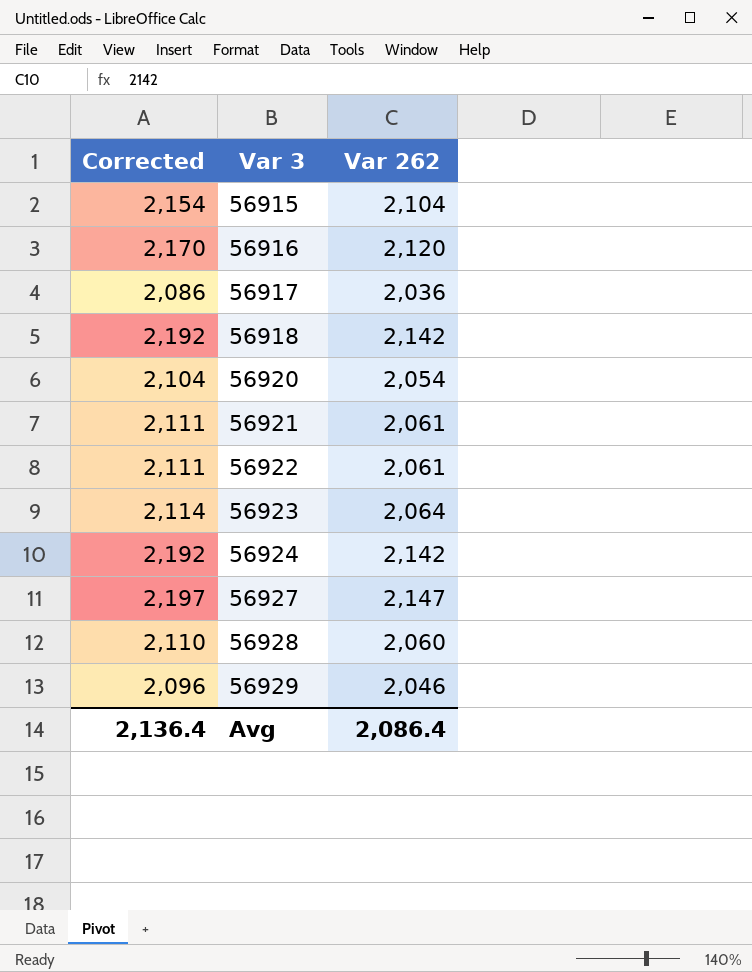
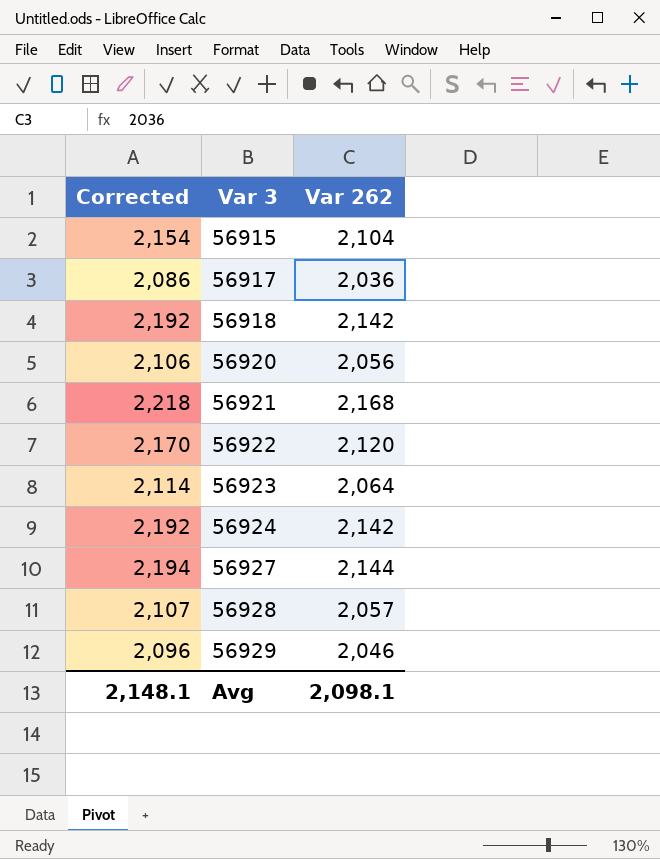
row 56916: 2,170 | 2,120 -> none
56920 | Corrected: 2,104 -> 2,106
56920 | Var 262: 2,054 -> 2,056
56921 | Corrected: 2,111 -> 2,218
56921 | Var 262: 2,061 -> 2,168
56922 | Corrected: 2,111 -> 2,170
56922 | Var 262: 2,061 -> 2,120
56927 | Corrected: 2,197 -> 2,194
56927 | Var 262: 2,147 -> 2,144
56928 | Corrected: 2,110 -> 2,107
56928 | Var 262: 2,060 -> 2,057
Avg | Corrected: 2,136.4 -> 2,148.1
Avg | Var 262: 2,086.4 -> 2,098.1

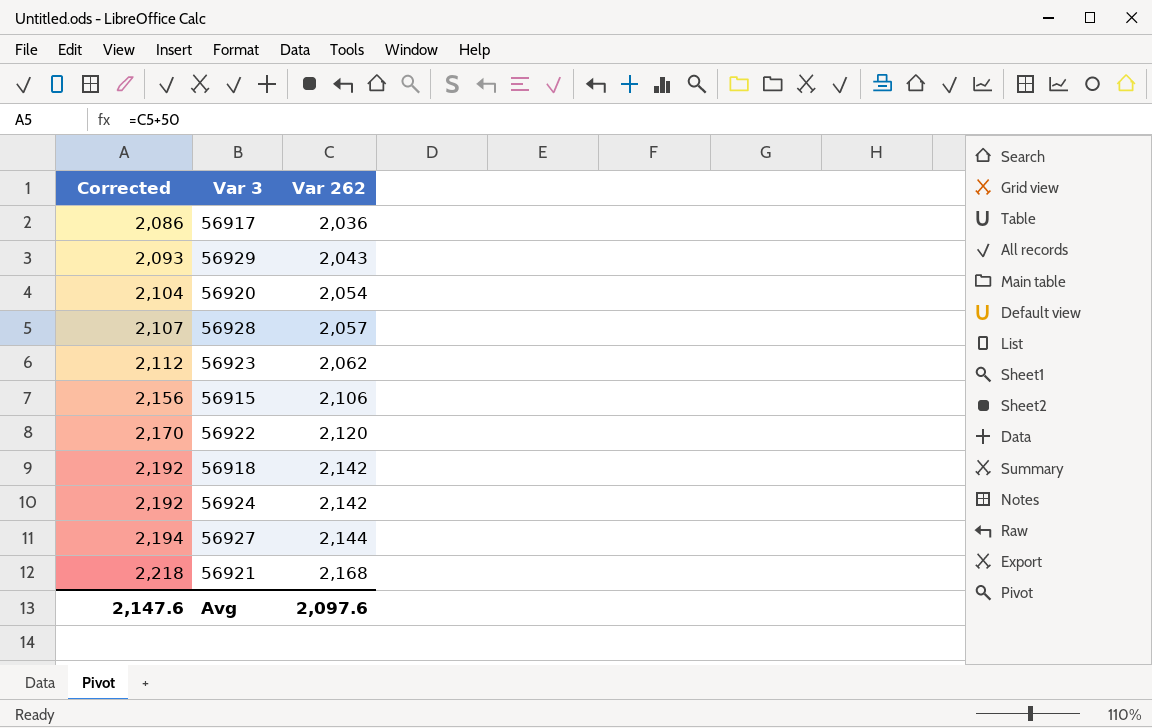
row order: Var 3 ascending -> Corrected ascending
56929 | Corrected: 2,096 -> 2,093
56929 | Var 262: 2,046 -> 2,043
56920 | Corrected: 2,106 -> 2,104
56920 | Var 262: 2,056 -> 2,054
56923 | Corrected: 2,114 -> 2,112
56923 | Var 262: 2,064 -> 2,062
56915 | Corrected: 2,154 -> 2,156
56915 | Var 262: 2,104 -> 2,106
Avg | Corrected: 2,148.1 -> 2,147.6
Avg | Var 262: 2,098.1 -> 2,097.6

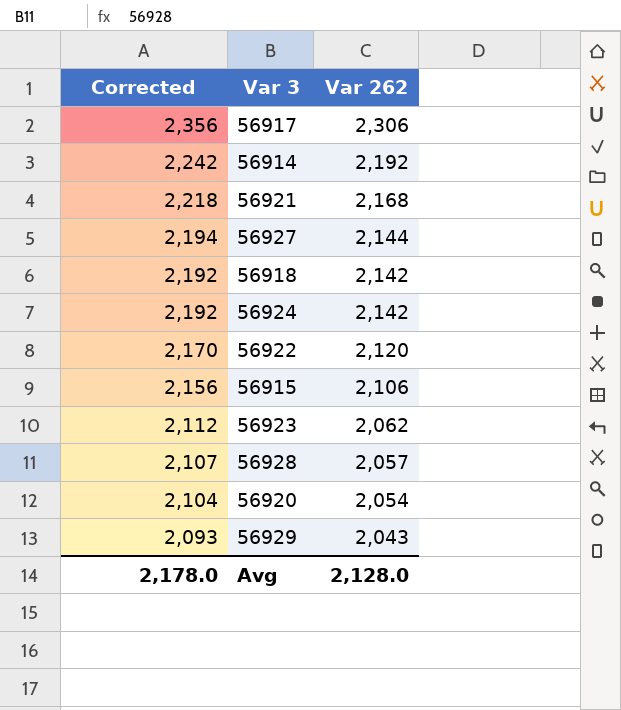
row order: Corrected ascending -> Corrected descending
56917 | Corrected: 2,086 -> 2,356
56917 | Var 262: 2,036 -> 2,306
row 56914: none -> 2,242 | 2,192
Avg | Corrected: 2,147.6 -> 2,178.0
Avg | Var 262: 2,097.6 -> 2,128.0

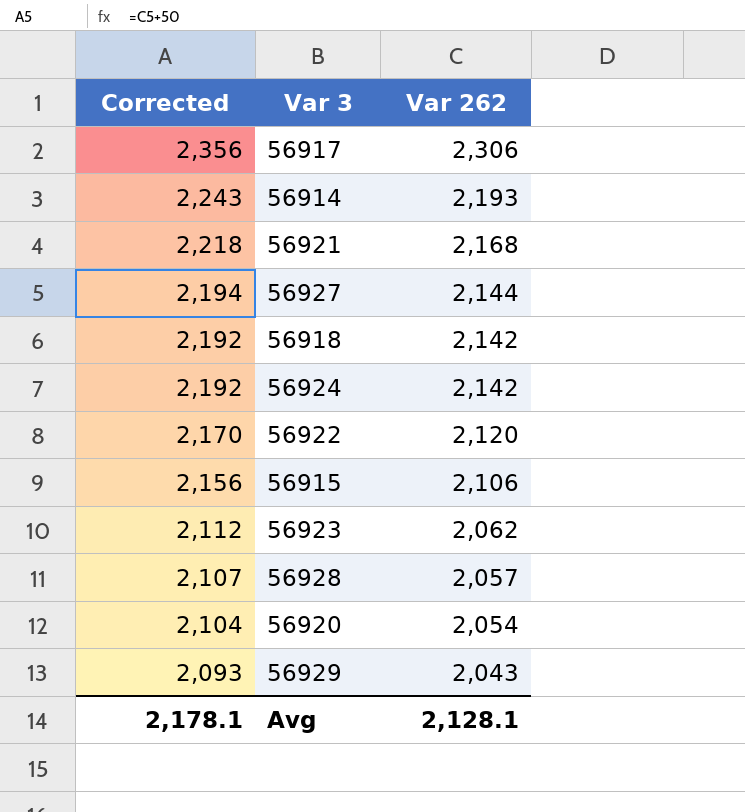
56914 | Corrected: 2,242 -> 2,243
56914 | Var 262: 2,192 -> 2,193
Avg | Corrected: 2,178.0 -> 2,178.1
Avg | Var 262: 2,128.0 -> 2,128.1

